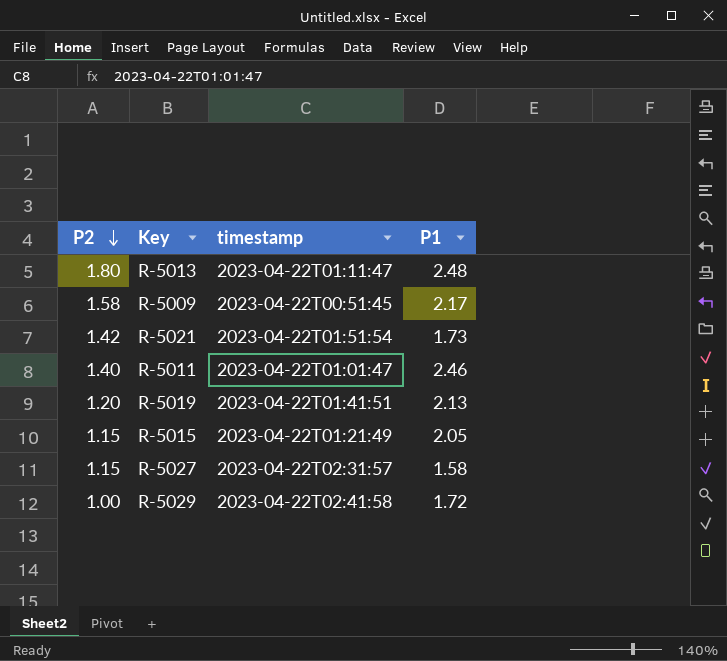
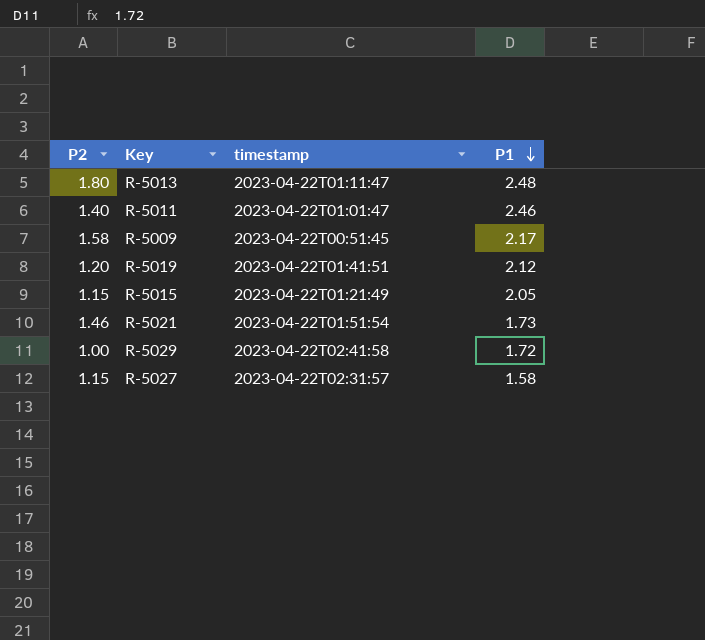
row order: P2 descending -> P1 descending
R-5019 | P1: 2.13 -> 2.12
R-5021 | P2: 1.42 -> 1.46

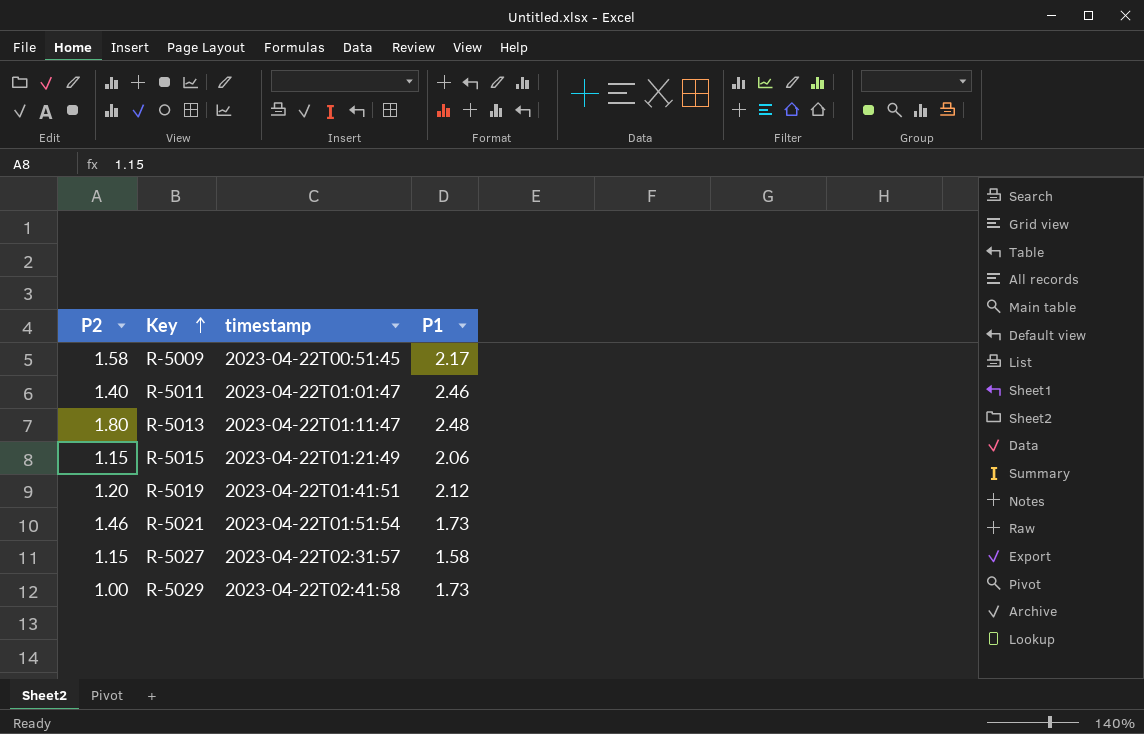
row order: P1 descending -> Key ascending
R-5015 | P1: 2.05 -> 2.06
R-5029 | P1: 1.72 -> 1.73

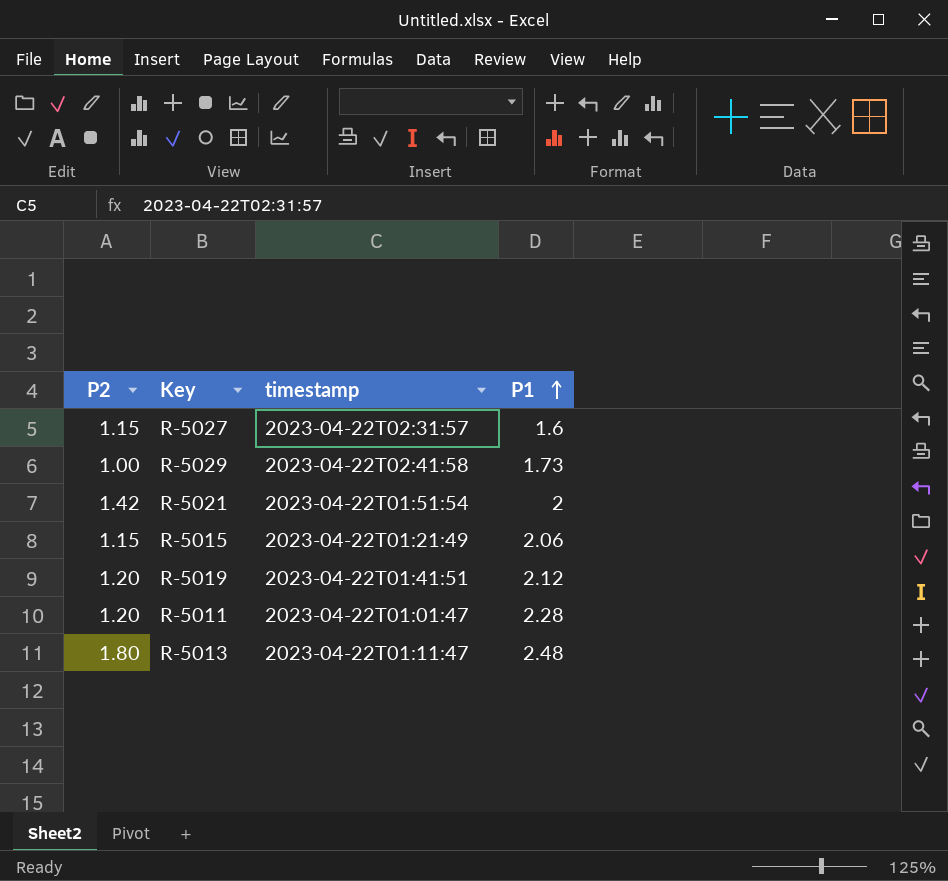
row order: Key ascending -> P1 ascending
row R-5009: 1.58 | 2023-04-22T00:51:45 | 2.17 -> none
R-5027 | P1: 1.58 -> 1.6
R-5021 | P2: 1.46 -> 1.42
R-5021 | P1: 1.73 -> 2
R-5011 | P2: 1.40 -> 1.20
R-5011 | P1: 2.46 -> 2.28

